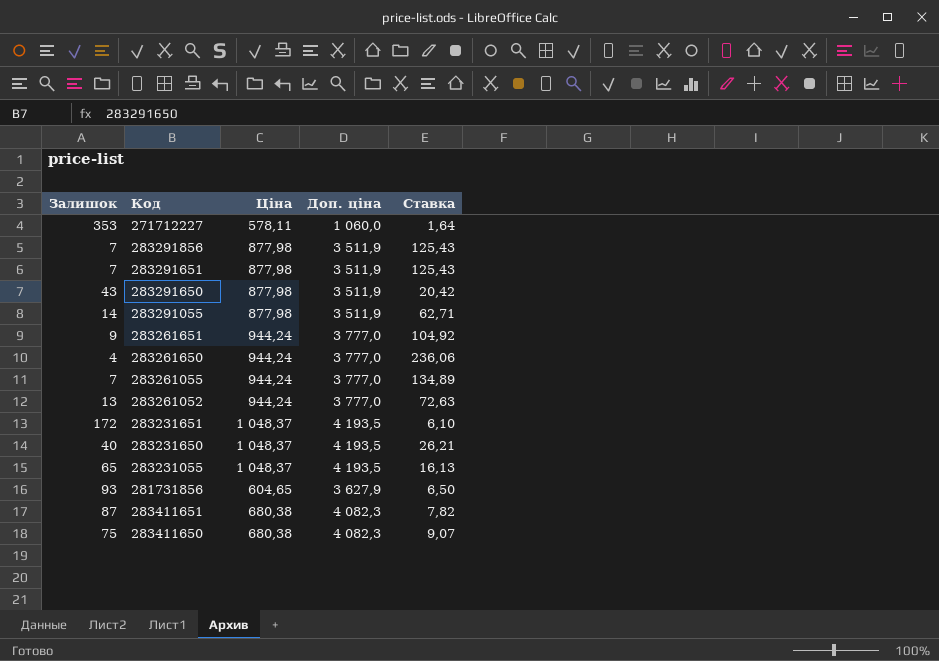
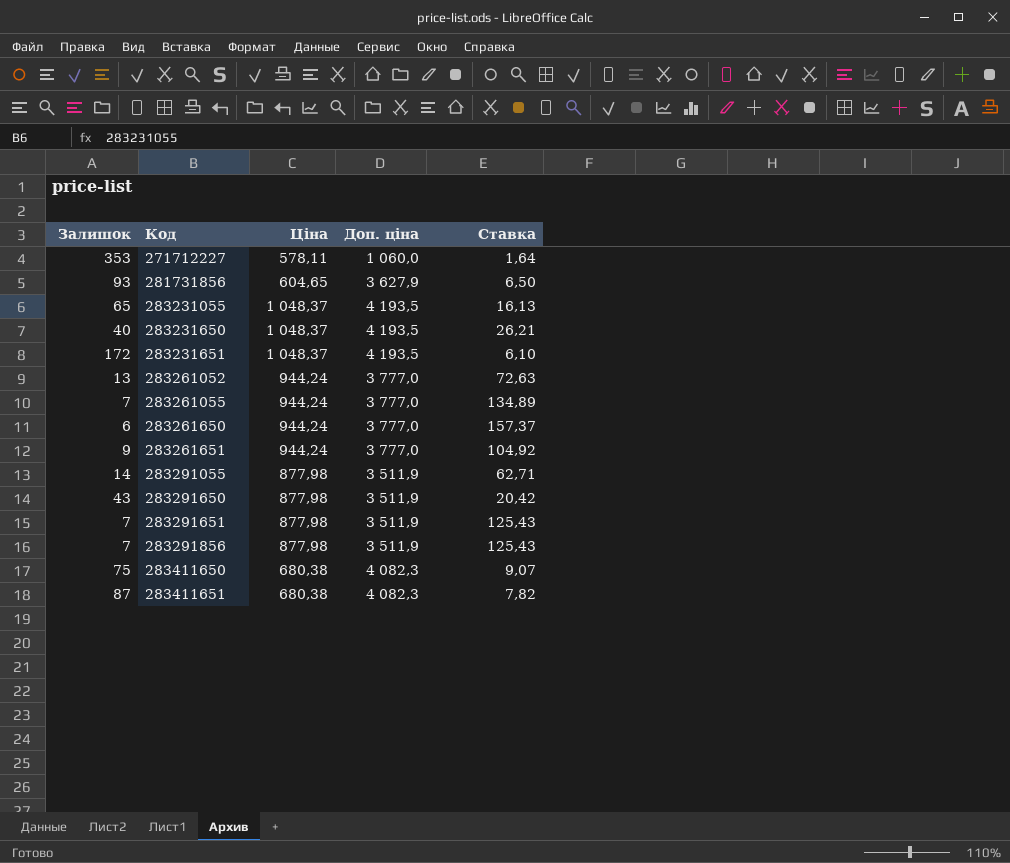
row order: none -> Код ascending
283261650 | Залишок: 4 -> 6
283261650 | Ставка: 236,06 -> 157,37

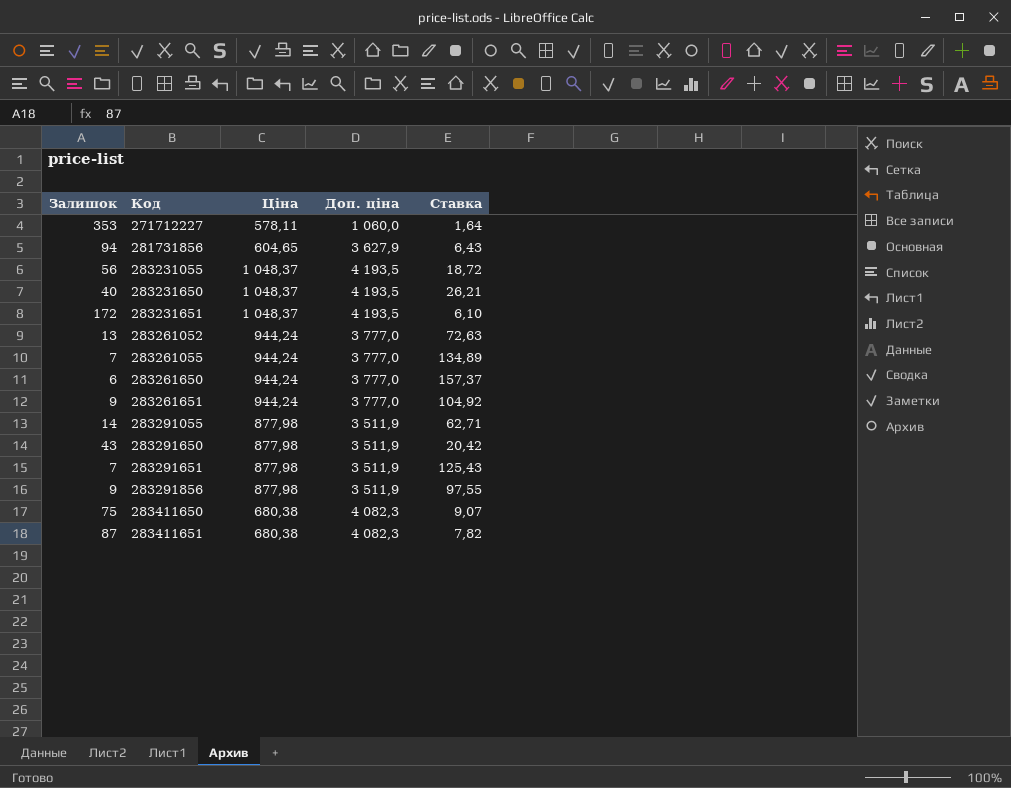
281731856 | Залишок: 93 -> 94
281731856 | Ставка: 6,50 -> 6,43
283231055 | Залишок: 65 -> 56
283231055 | Ставка: 16,13 -> 18,72
283291856 | Залишок: 7 -> 9
283291856 | Ставка: 125,43 -> 97,55

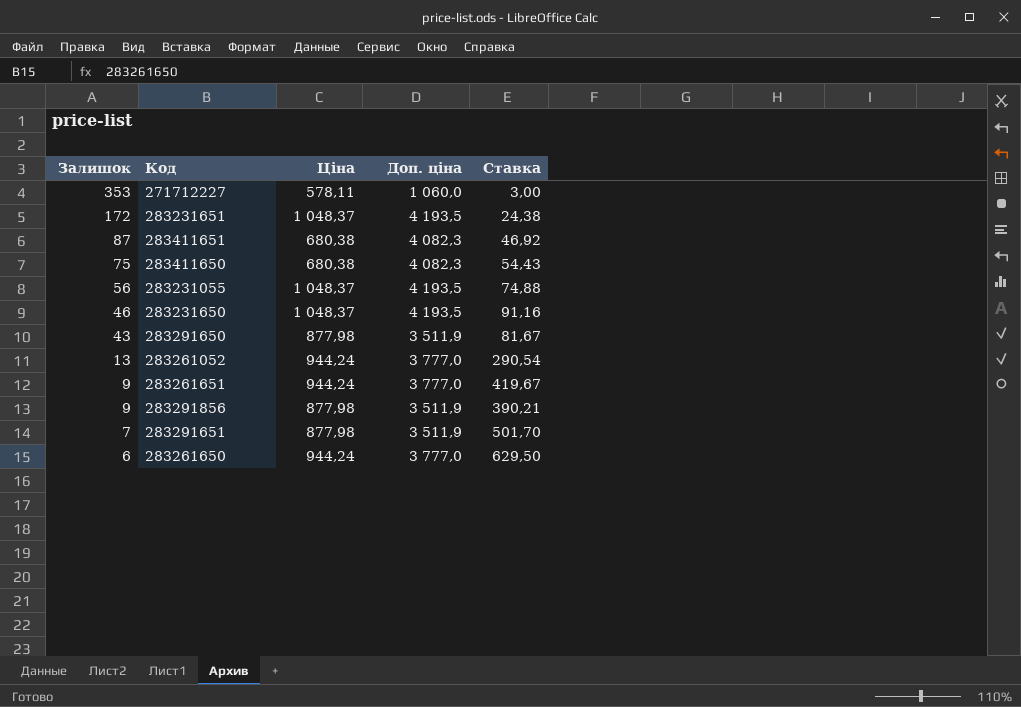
row order: Код ascending -> Залишок descending
column Ставка | formula: [Ціна] / [Залишок] -> [Доп. ціна] / [Залишок]
row 281731856: 94 | 604,65 | 3 627,9 | 6,43 -> none
row 283261055: 7 | 944,24 | 3 777,0 | 134,89 -> none
row 283291055: 14 | 877,98 | 3 511,9 | 62,71 -> none
283231650 | Залишок: 40 -> 46

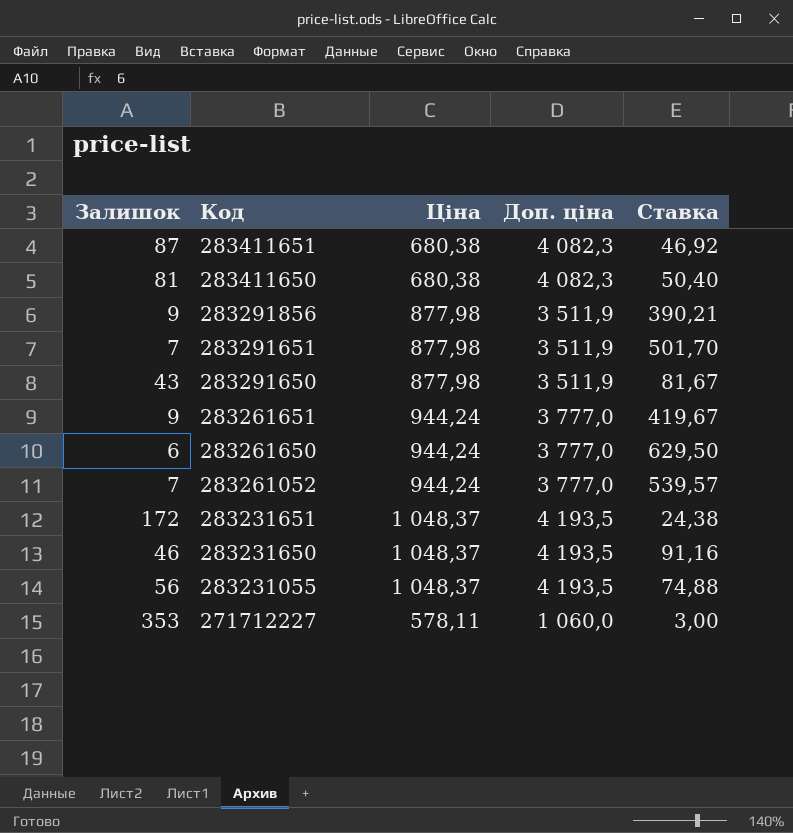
row order: Залишок descending -> Код descending
283411650 | Залишок: 75 -> 81
283411650 | Ставка: 54,43 -> 50,40
283261052 | Залишок: 13 -> 7
283261052 | Ставка: 290,54 -> 539,57

